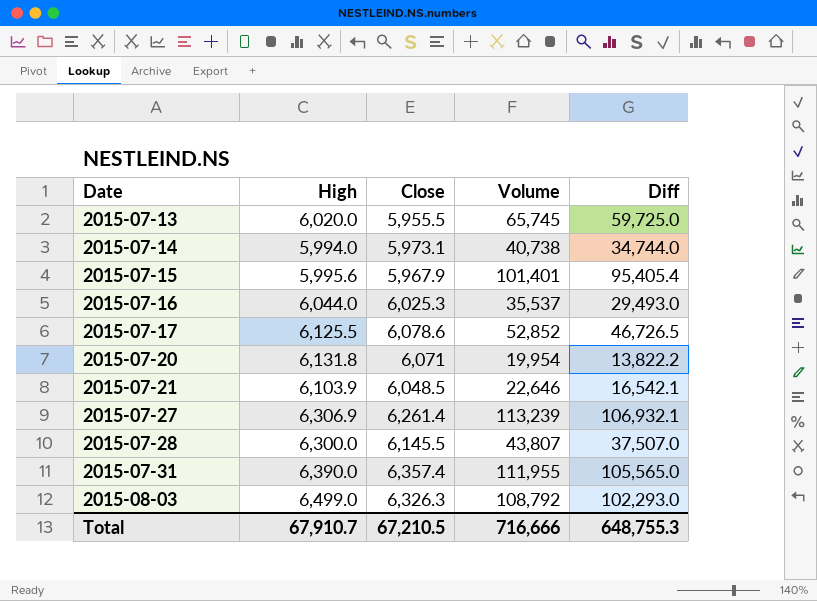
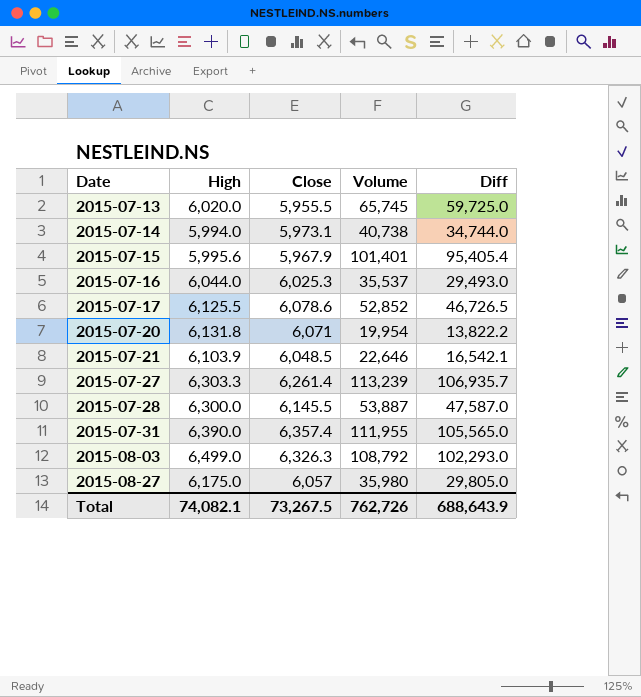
2015-07-27 | High: 6,306.9 -> 6,303.3
2015-07-27 | Diff: 106,932.1 -> 106,935.7
2015-07-28 | Volume: 43,807 -> 53,887
2015-07-28 | Diff: 37,507.0 -> 47,587.0
row 2015-08-27: none -> 6,175.0 | 6,057 | 35,980 | 29,805.0
Total | High: 67,910.7 -> 74,082.1
Total | Close: 67,210.5 -> 73,267.5
Total | Volume: 716,666 -> 762,726
Total | Diff: 648,755.3 -> 688,643.9

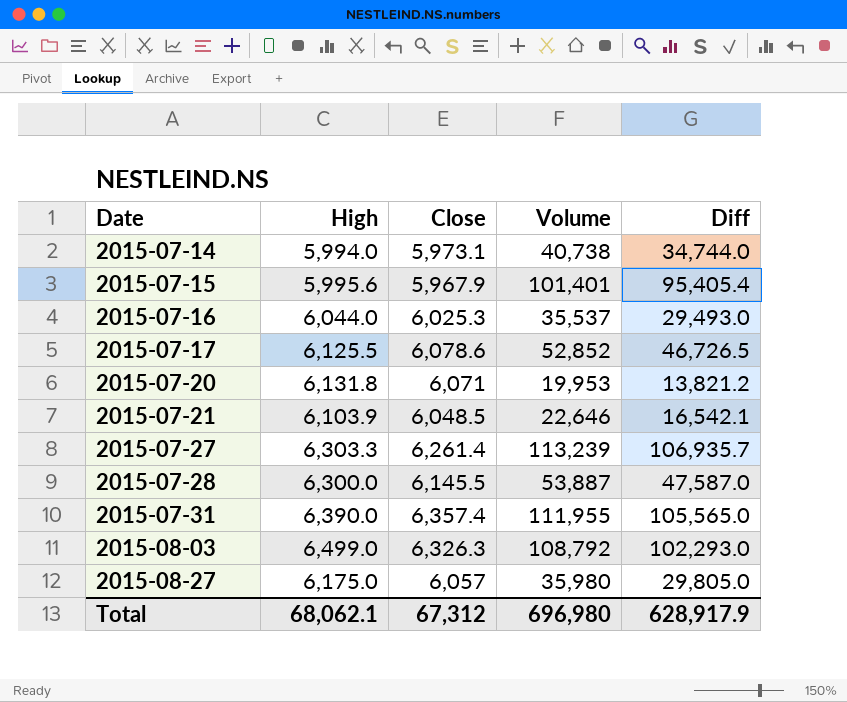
row 2015-07-13: 6,020.0 | 5,955.5 | 65,745 | 59,725.0 -> none
2015-07-20 | Volume: 19,954 -> 19,953
2015-07-20 | Diff: 13,822.2 -> 13,821.2
Total | High: 74,082.1 -> 68,062.1
Total | Close: 73,267.5 -> 67,312
Total | Volume: 762,726 -> 696,980
Total | Diff: 688,643.9 -> 628,917.9

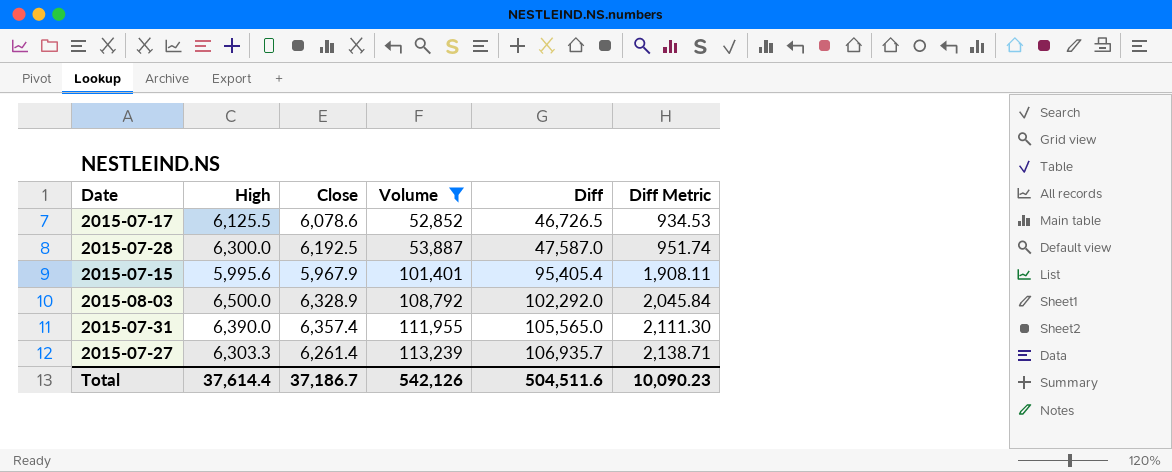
filter: none -> Volume >= 52,852
row order: Date ascending -> Volume ascending
column Diff Metric | formula: none -> [Diff] * 0.02
2015-07-28 | Close: 6,145.5 -> 6,192.5
2015-08-03 | High: 6,499.0 -> 6,500.0
2015-08-03 | Close: 6,326.3 -> 6,328.9
2015-08-03 | Diff: 102,293.0 -> 102,292.0
Total | High: 68,062.1 -> 37,614.4
Total | Close: 67,312 -> 37,186.7
Total | Volume: 696,980 -> 542,126
Total | Diff: 628,917.9 -> 504,511.6

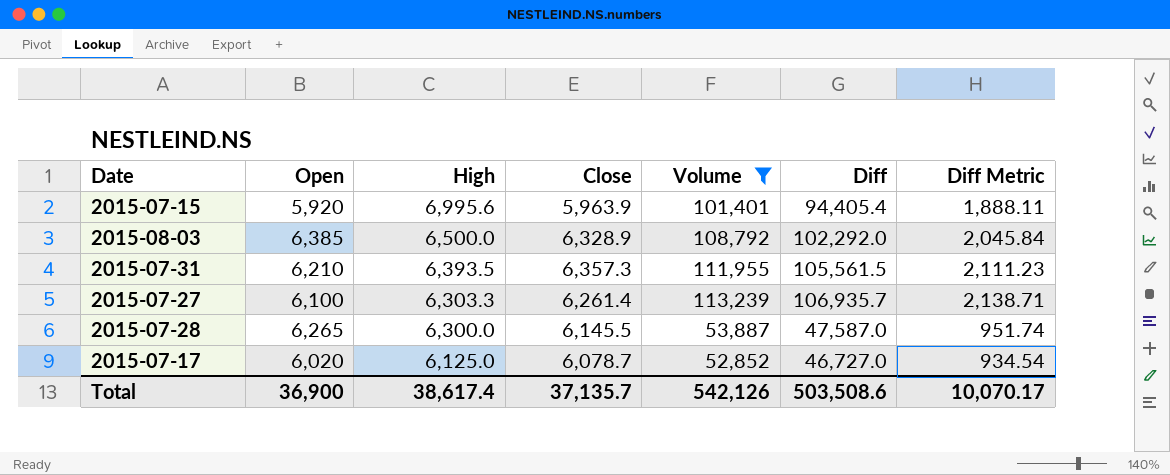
row order: Volume ascending -> High descending
column Open | position: none -> 2
2015-07-15 | High: 5,995.6 -> 6,995.6
2015-07-15 | Close: 5,967.9 -> 5,963.9
2015-07-15 | Diff: 95,405.4 -> 94,405.4
2015-07-15 | Diff Metric: 1,908.11 -> 1,888.11
2015-07-31 | High: 6,390.0 -> 6,393.5
2015-07-31 | Close: 6,357.4 -> 6,357.3
2015-07-31 | Diff: 105,565.0 -> 105,561.5
2015-07-31 | Diff Metric: 2,111.30 -> 2,111.23
2015-07-28 | Close: 6,192.5 -> 6,145.5
2015-07-17 | High: 6,125.5 -> 6,125.0
2015-07-17 | Close: 6,078.6 -> 6,078.7
2015-07-17 | Diff: 46,726.5 -> 46,727.0
2015-07-17 | Diff Metric: 934.53 -> 934.54
Total | High: 37,614.4 -> 38,617.4
Total | Close: 37,186.7 -> 37,135.7
Total | Diff: 504,511.6 -> 503,508.6
Total | Diff Metric: 10,090.23 -> 10,070.17

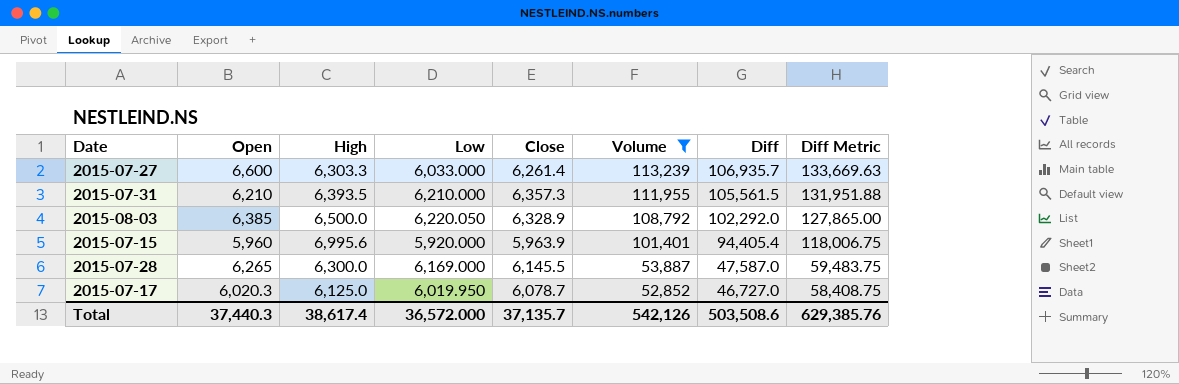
row order: High descending -> Volume descending
column Low | position: none -> 4
column Diff Metric | formula: [Diff] * 0.02 -> [Diff] * 1.25
2015-07-27 | Open: 6,100 -> 6,600
2015-07-15 | Open: 5,920 -> 5,960
2015-07-17 | Open: 6,020 -> 6,020.3
Total | Open: 36,900 -> 37,440.3
Total | Diff Metric: 10,070.17 -> 629,385.76

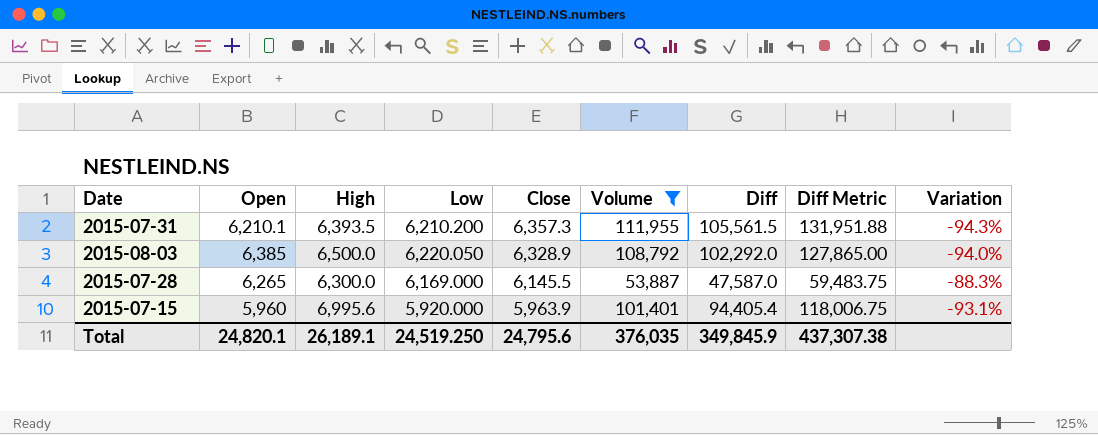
row order: Volume descending -> Close descending
column Variation | formula: none -> ([High] - [Volume]) / [Volume]
row 2015-07-27: 6,600 | 6,303.3 | 6,033.000 | 6,261.4 | 113,239 | 106,935.7 | 133,669.63 -> none
row 2015-07-17: 6,020.3 | 6,125.0 | 6,019.950 | 6,078.7 | 52,852 | 46,727.0 | 58,408.75 -> none
2015-07-31 | Open: 6,210 -> 6,210.1
2015-07-31 | Low: 6,210.000 -> 6,210.200
Total | Open: 37,440.3 -> 24,820.1
Total | High: 38,617.4 -> 26,189.1
Total | Low: 36,572.000 -> 24,519.250
Total | Close: 37,135.7 -> 24,795.6
Total | Volume: 542,126 -> 376,035
Total | Diff: 503,508.6 -> 349,845.9
Total | Diff Metric: 629,385.76 -> 437,307.38

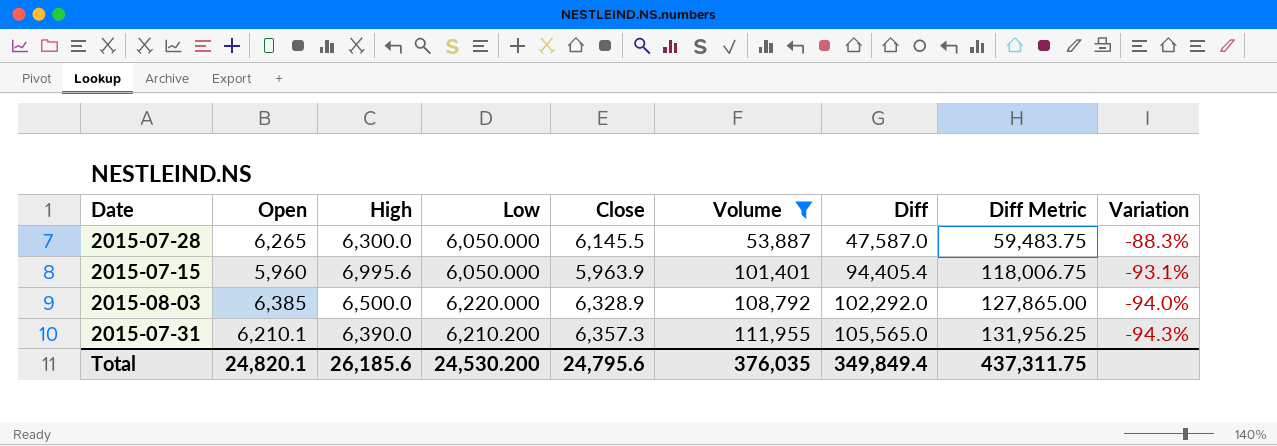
row order: Close descending -> Volume ascending
2015-07-28 | Low: 6,169.000 -> 6,050.000
2015-07-15 | Low: 5,920.000 -> 6,050.000
2015-08-03 | Low: 6,220.050 -> 6,220.000
2015-07-31 | High: 6,393.5 -> 6,390.0
2015-07-31 | Diff: 105,561.5 -> 105,565.0
2015-07-31 | Diff Metric: 131,951.88 -> 131,956.25
Total | High: 26,189.1 -> 26,185.6
Total | Low: 24,519.250 -> 24,530.200
Total | Diff: 349,845.9 -> 349,849.4
Total | Diff Metric: 437,307.38 -> 437,311.75

